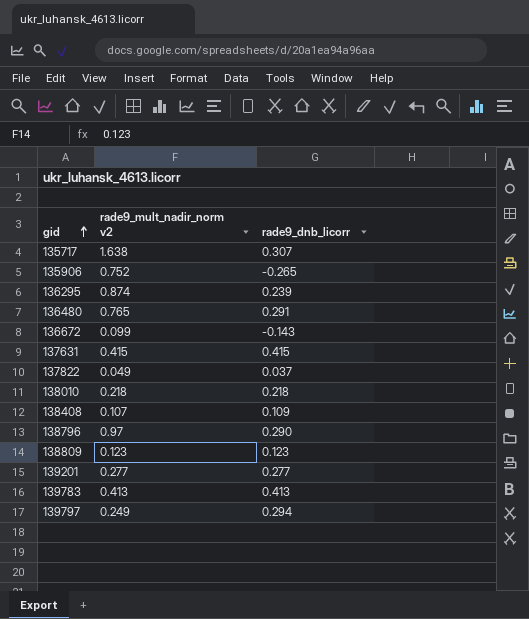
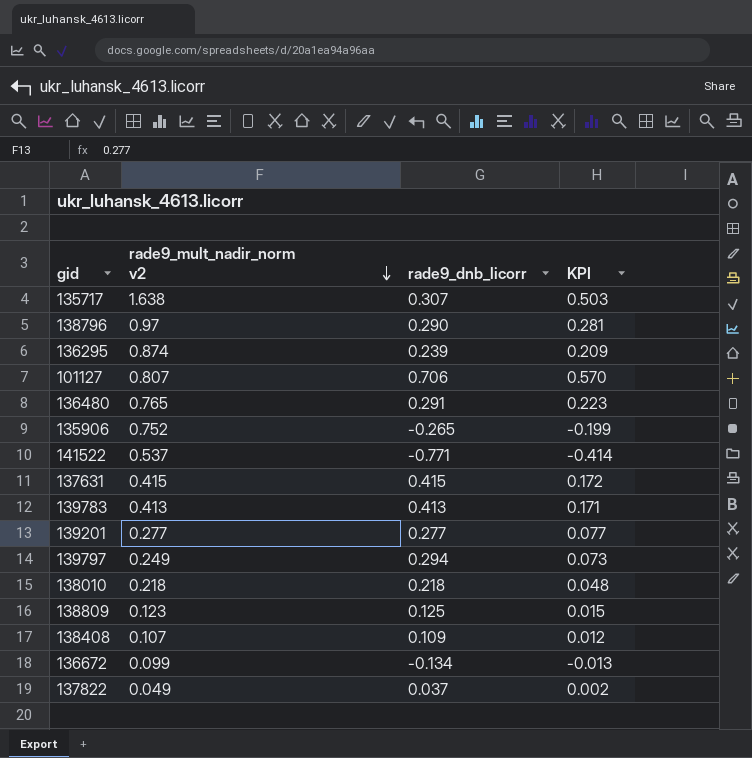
row order: gid ascending -> rade9_mult_nadir_norm v2 descending
column KPI | formula: none -> [rade9_mult_nadir_norm v2] * [rade9_dnb_licorr]
row 101127: none -> 0.807 | 0.706 | 0.570
row 141522: none -> 0.537 | -0.771 | -0.414
138809 | rade9_dnb_licorr: 0.123 -> 0.125
136672 | rade9_dnb_licorr: -0.143 -> -0.134

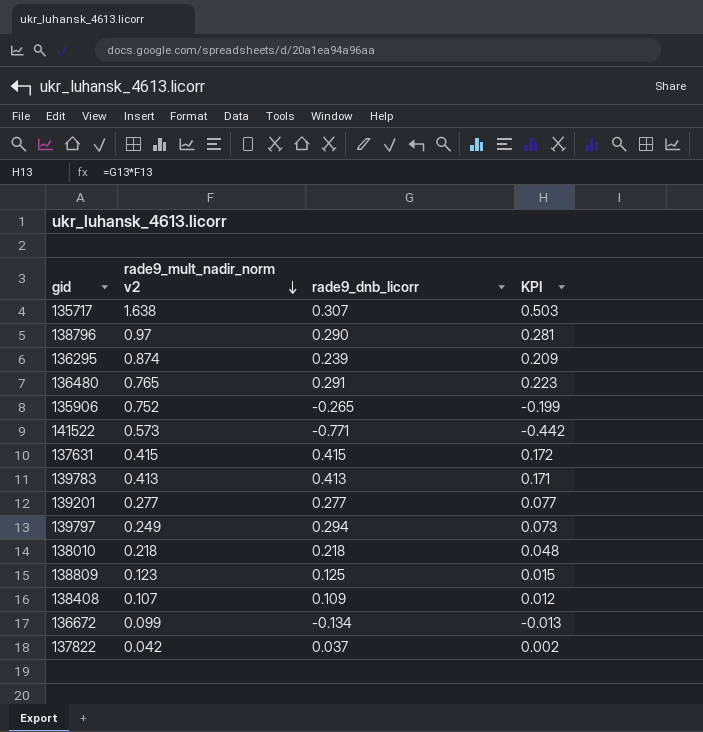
row 101127: 0.807 | 0.706 | 0.570 -> none
141522 | rade9_mult_nadir_norm v2: 0.537 -> 0.573
141522 | KPI: -0.414 -> -0.442
137822 | rade9_mult_nadir_norm v2: 0.049 -> 0.042

